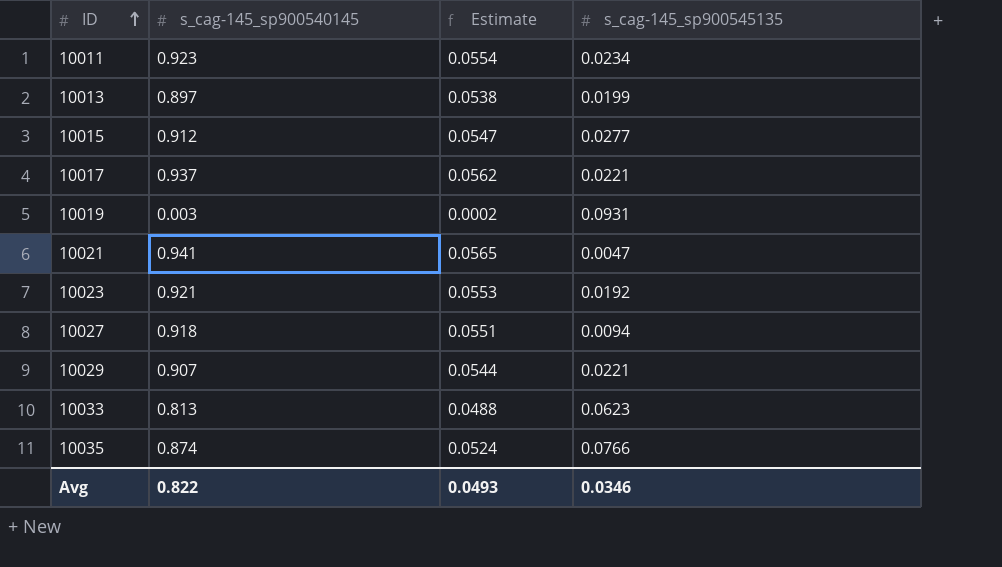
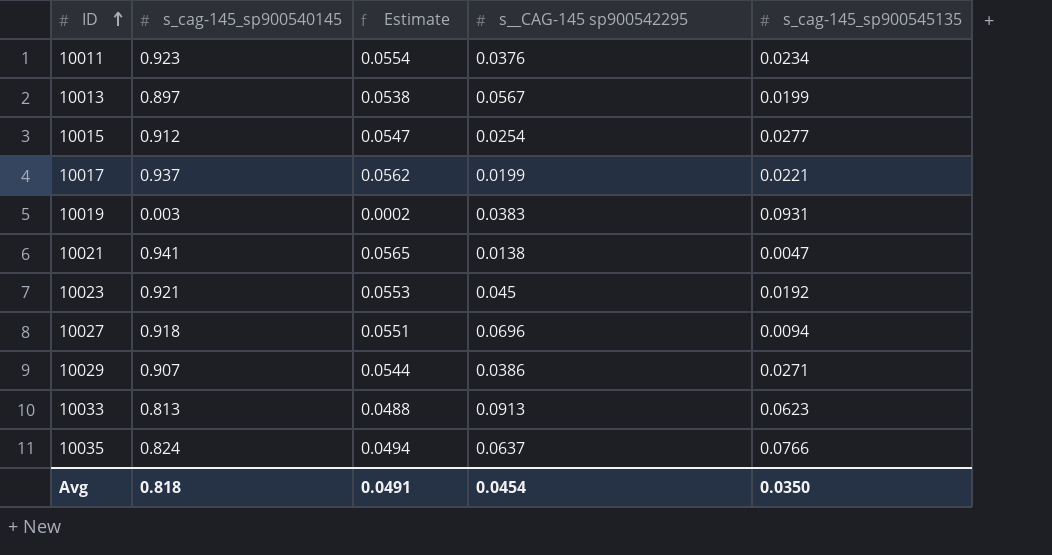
column s__CAG-145 sp900542295 | position: none -> 4
10029 | s_cag-145_sp900545135: 0.0221 -> 0.0271
10035 | s_cag-145_sp900540145: 0.874 -> 0.824
10035 | Estimate: 0.0524 -> 0.0494
Avg | s_cag-145_sp900540145: 0.822 -> 0.818
Avg | Estimate: 0.0493 -> 0.0491
Avg | s_cag-145_sp900545135: 0.0346 -> 0.0350

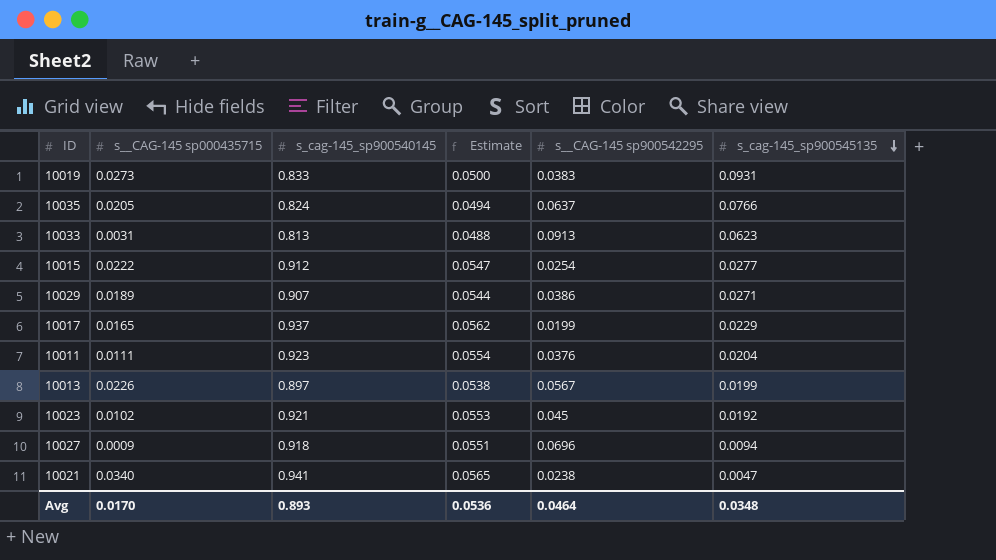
row order: ID ascending -> s_cag-145_sp900545135 descending
column s__CAG-145 sp000435715 | position: none -> 2
10019 | s_cag-145_sp900540145: 0.003 -> 0.833
10019 | Estimate: 0.0002 -> 0.0500
10017 | s_cag-145_sp900545135: 0.0221 -> 0.0229
10011 | s_cag-145_sp900545135: 0.0234 -> 0.0204
10021 | s__CAG-145 sp900542295: 0.0138 -> 0.0238
Avg | s_cag-145_sp900540145: 0.818 -> 0.893
Avg | Estimate: 0.0491 -> 0.0536
Avg | s__CAG-145 sp900542295: 0.0454 -> 0.0464
Avg | s_cag-145_sp900545135: 0.0350 -> 0.0348

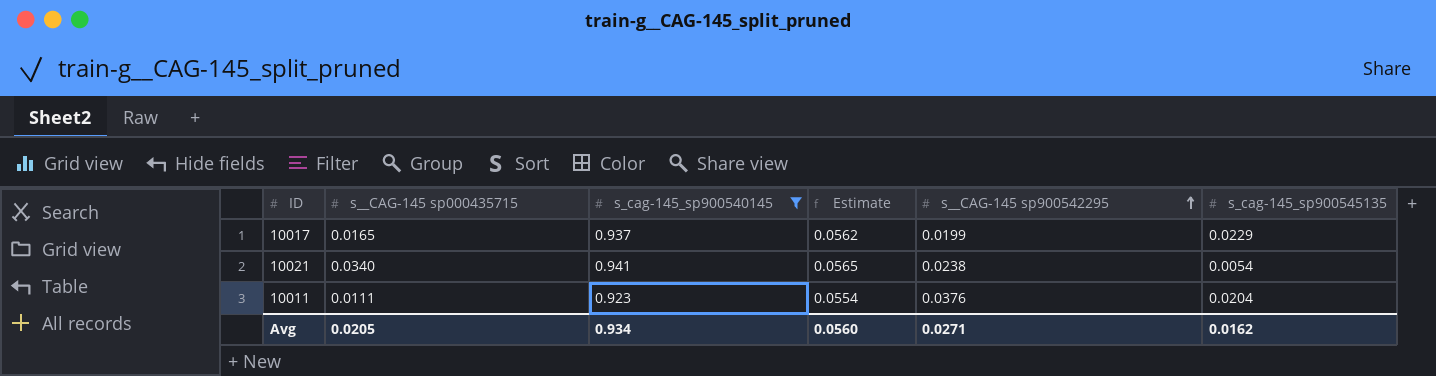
filter: none -> s_cag-145_sp900540145 >= 0.923
row order: s_cag-145_sp900545135 descending -> s__CAG-145 sp900542295 ascending
10021 | s_cag-145_sp900545135: 0.0047 -> 0.0054
Avg | s__CAG-145 sp000435715: 0.0170 -> 0.0205
Avg | s_cag-145_sp900540145: 0.893 -> 0.934
Avg | Estimate: 0.0536 -> 0.0560
Avg | s__CAG-145 sp900542295: 0.0464 -> 0.0271
Avg | s_cag-145_sp900545135: 0.0348 -> 0.0162

